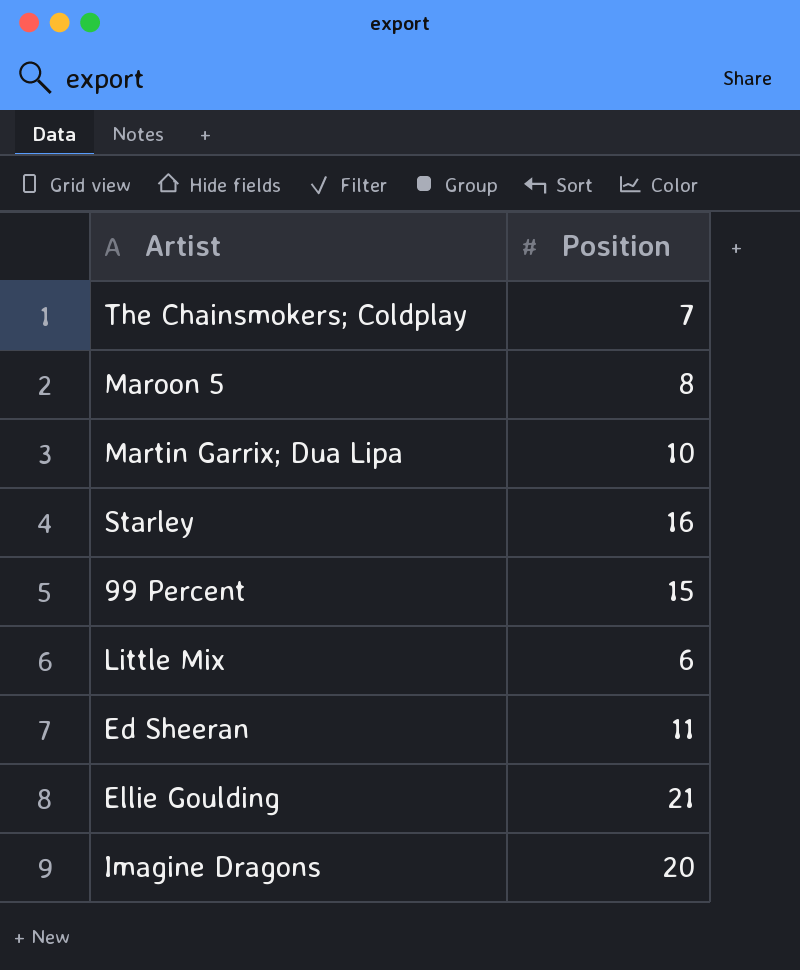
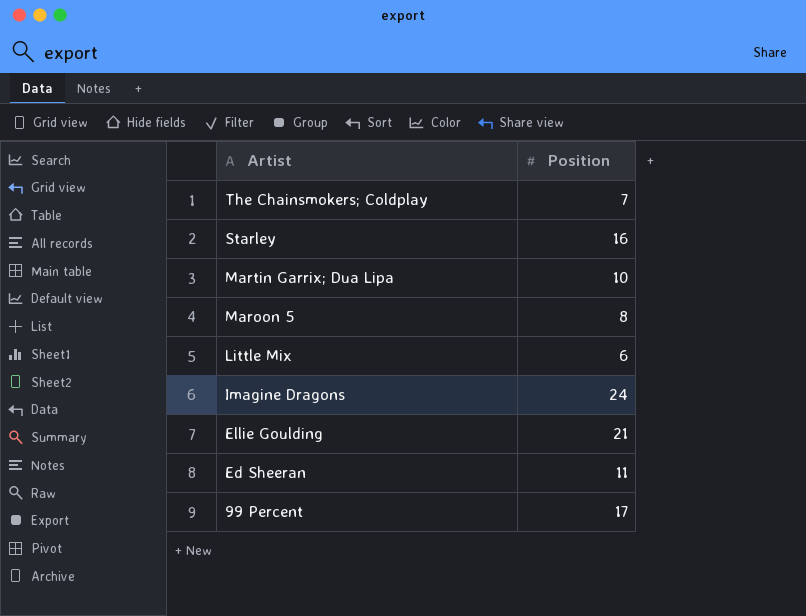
row order: none -> Artist descending
Imagine Dragons | Position: 20 -> 24
99 Percent | Position: 15 -> 17

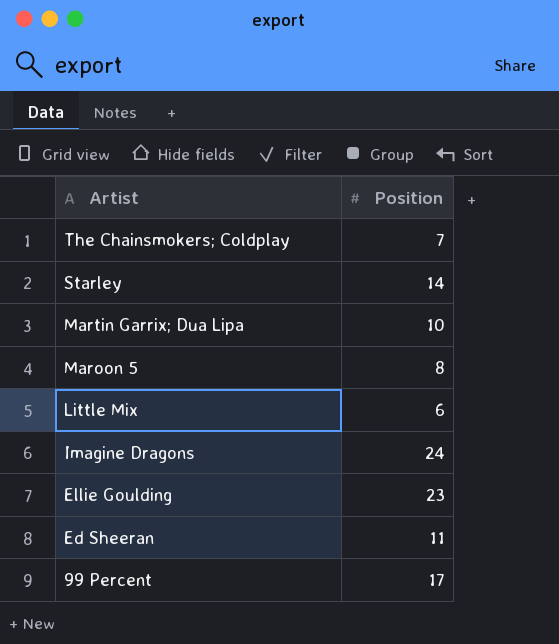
Starley | Position: 16 -> 14
Ellie Goulding | Position: 21 -> 23

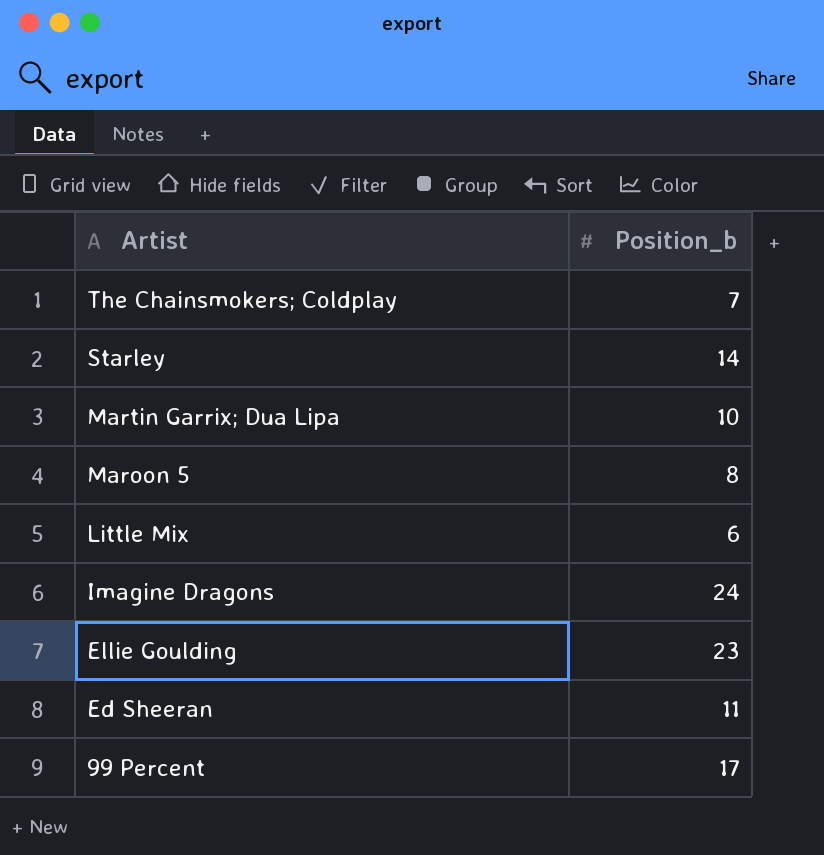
column name: Position -> Position_b

